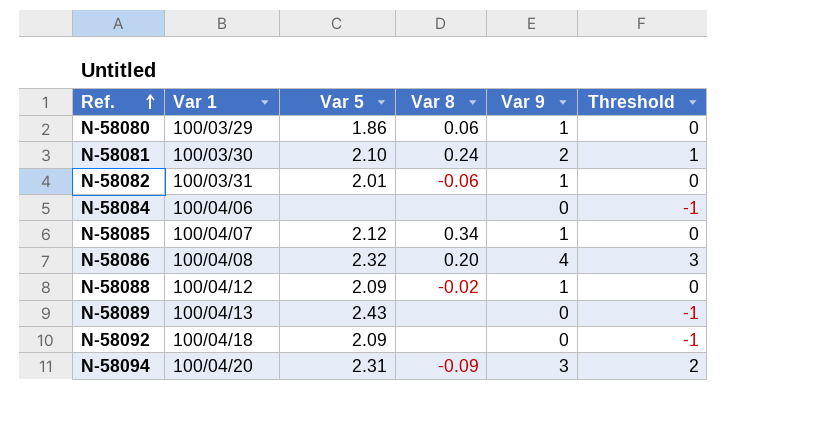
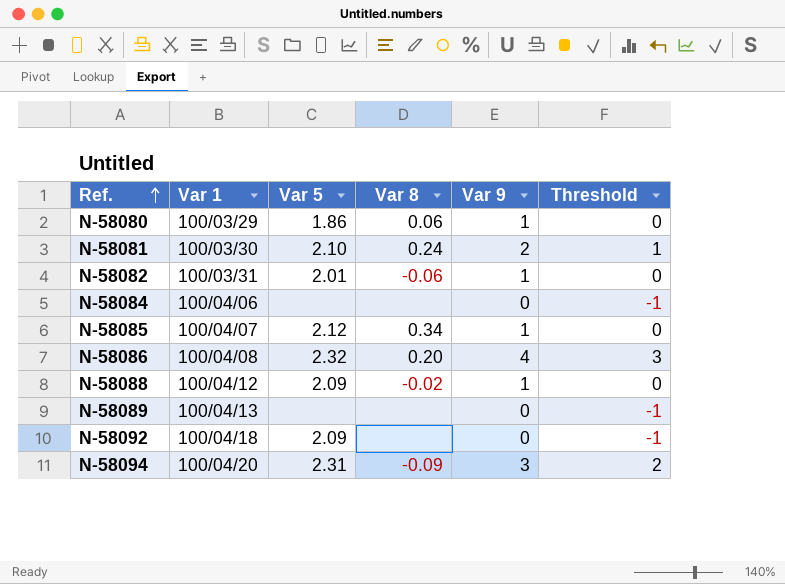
N-58089 | Var 5: 2.43 -> none

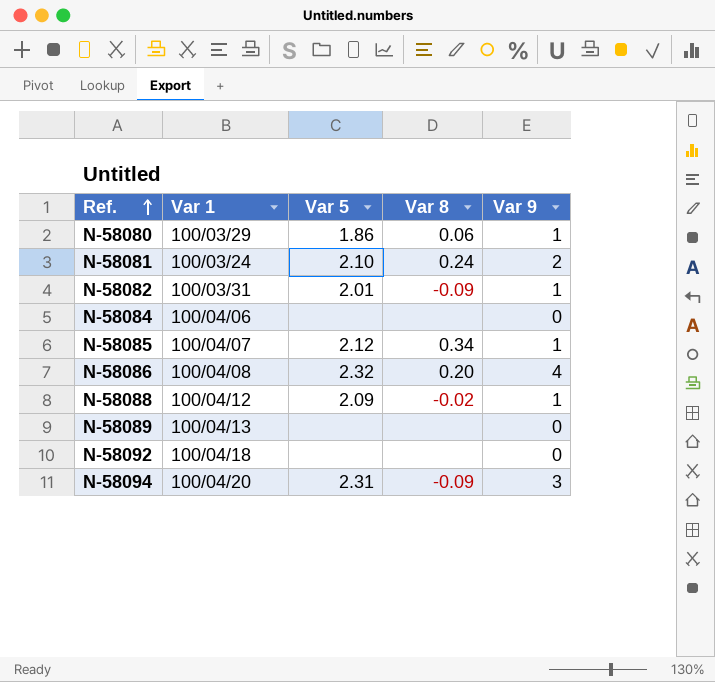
column Threshold | formula: [Var 9] - 1 -> none
N-58081 | Var 1: 100/03/30 -> 100/03/24
N-58082 | Var 8: -0.06 -> -0.09
N-58092 | Var 5: 2.09 -> none

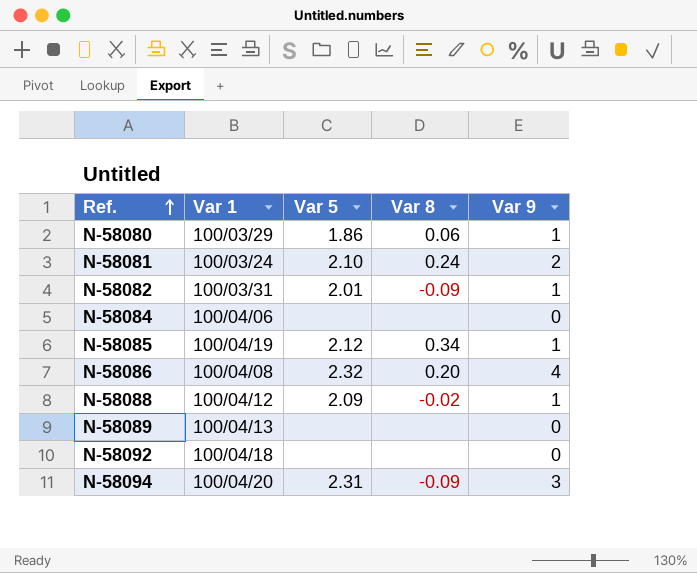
N-58085 | Var 1: 100/04/07 -> 100/04/19

